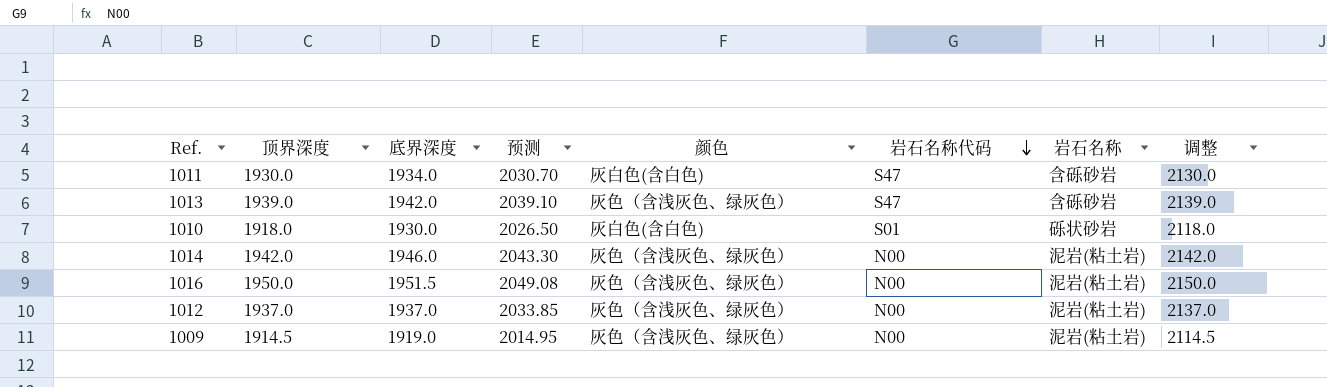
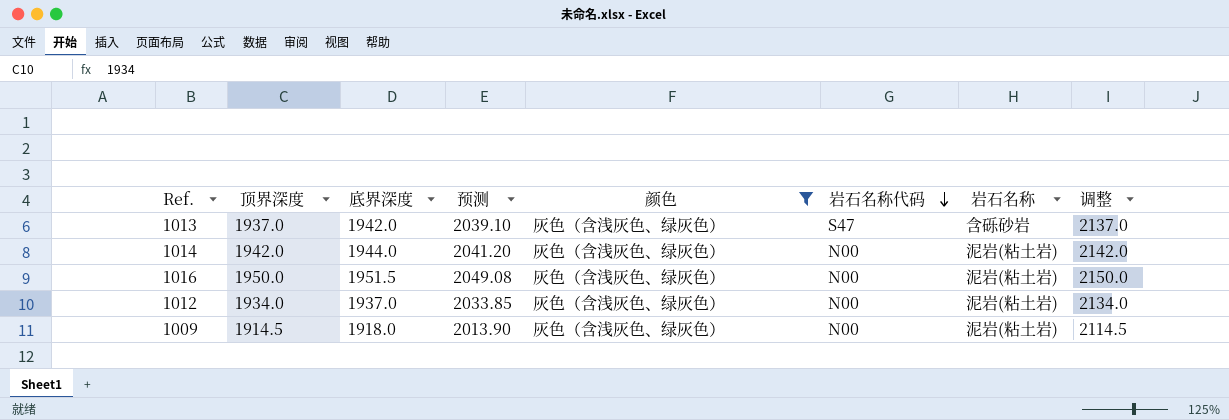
filter: none -> 颜色 = 灰色（含浅灰色、绿灰色）
1013 | 顶界深度: 1939.0 -> 1937.0
1013 | 调整: 2139.0 -> 2137.0
1014 | 底界深度: 1946.0 -> 1944.0
1014 | 预测: 2043.30 -> 2041.20
1012 | 顶界深度: 1937.0 -> 1934.0
1012 | 调整: 2137.0 -> 2134.0
1009 | 底界深度: 1919.0 -> 1918.0
1009 | 预测: 2014.95 -> 2013.90

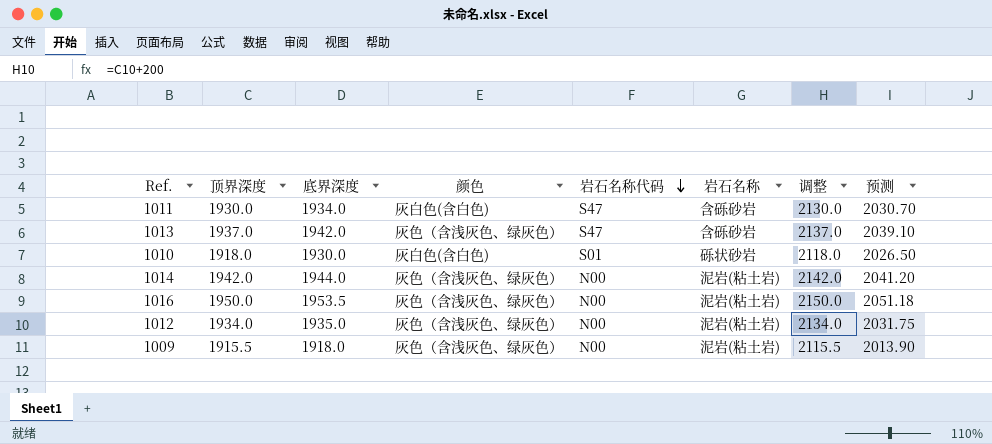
filter: 颜色 = 灰色（含浅灰色、绿灰色） -> none
column 预测 | position: 4 -> 8
1016 | 底界深度: 1951.5 -> 1953.5
1016 | 预测: 2049.08 -> 2051.18
1012 | 底界深度: 1937.0 -> 1935.0
1012 | 预测: 2033.85 -> 2031.75
1009 | 顶界深度: 1914.5 -> 1915.5
1009 | 调整: 2114.5 -> 2115.5

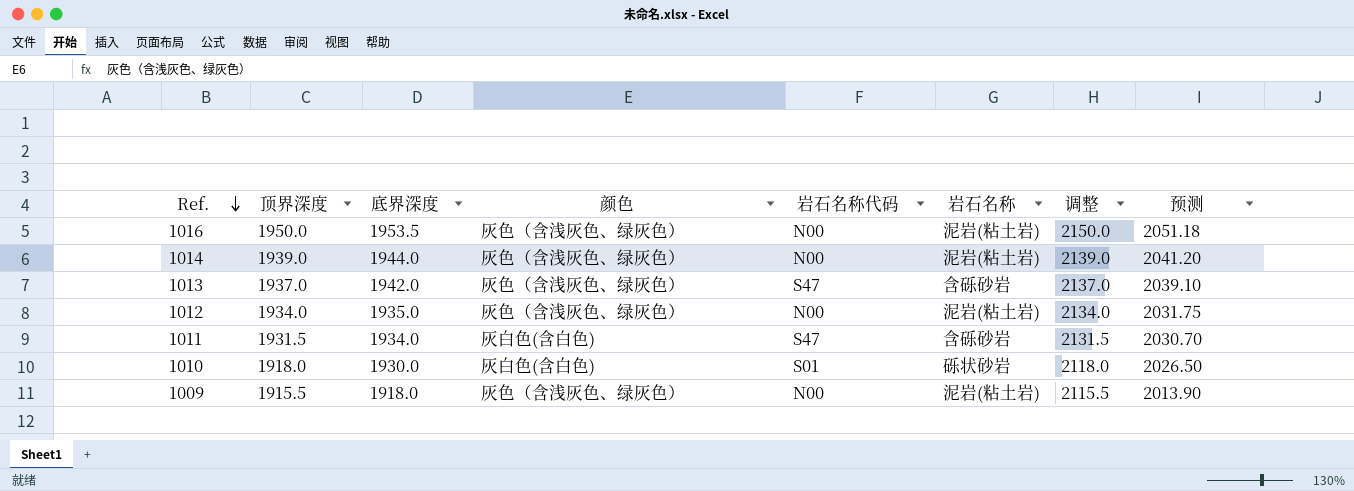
row order: 岩石名称代码 descending -> Ref. descending
1014 | 顶界深度: 1942.0 -> 1939.0
1014 | 调整: 2142.0 -> 2139.0
1011 | 顶界深度: 1930.0 -> 1931.5
1011 | 调整: 2130.0 -> 2131.5

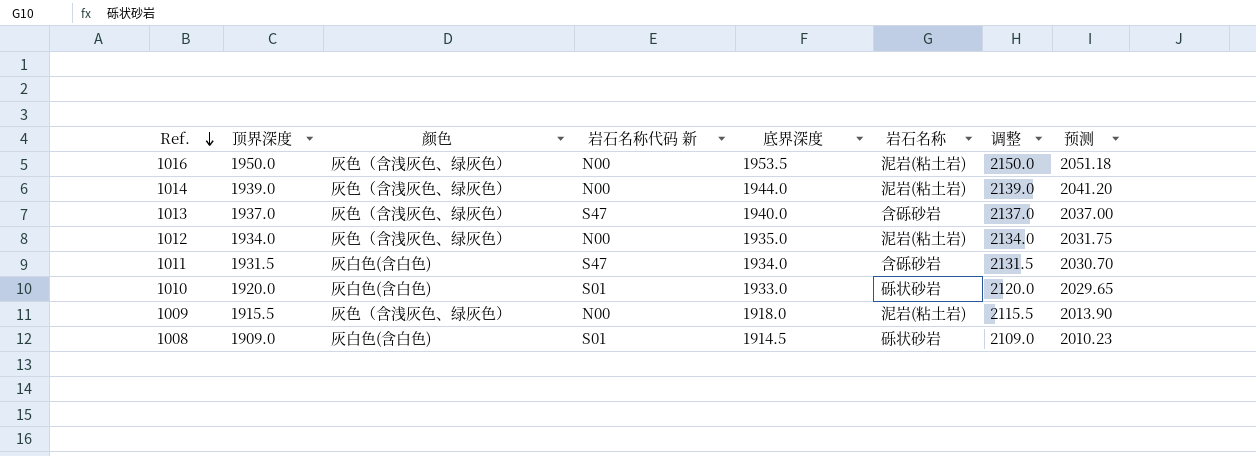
column name: 岩石名称代码 -> 岩石名称代码 新
column 底界深度 | position: 3 -> 5
1013 | 底界深度: 1942.0 -> 1940.0
1013 | 预测: 2039.10 -> 2037.00
1010 | 顶界深度: 1918.0 -> 1920.0
1010 | 底界深度: 1930.0 -> 1933.0
1010 | 调整: 2118.0 -> 2120.0
1010 | 预测: 2026.50 -> 2029.65
row 1008: none -> 1909.0 | 灰白色(含白色) | S01 | 1914.5 | 砾状砂岩 | 2109.0 | 2010.23

